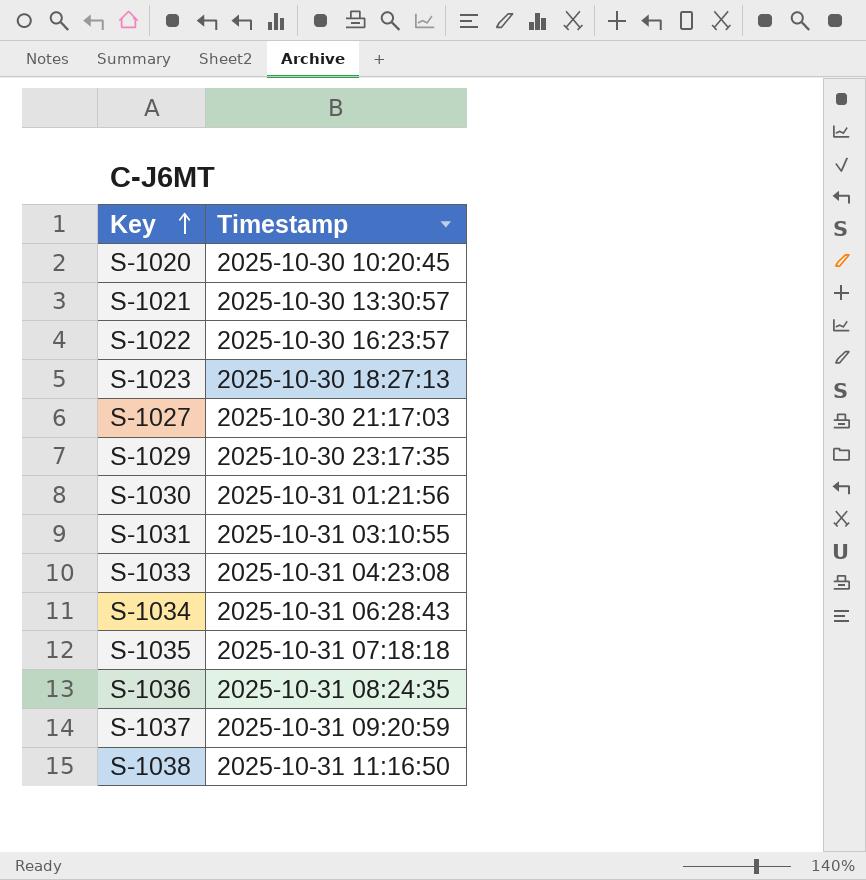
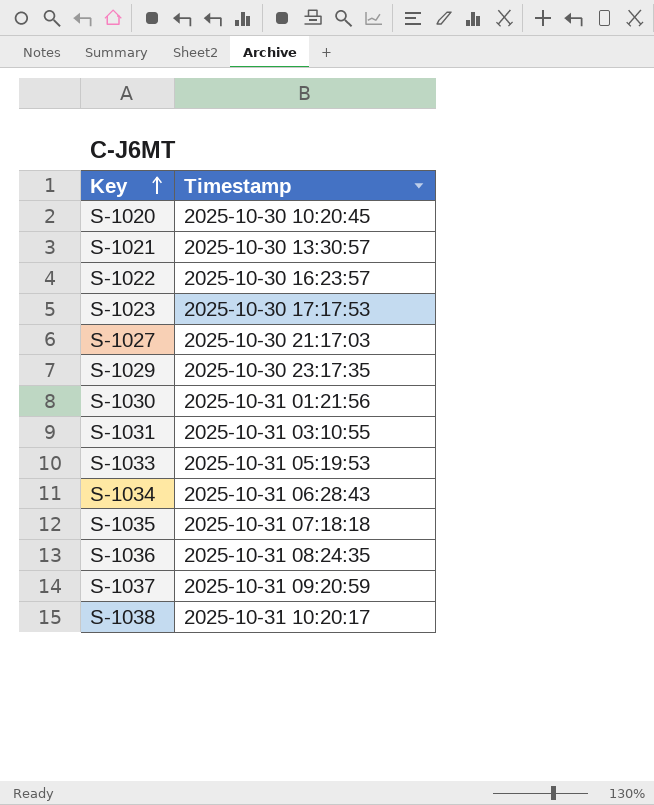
S-1023 | Timestamp: 2025-10-30 18:27:13 -> 2025-10-30 17:17:53
S-1033 | Timestamp: 2025-10-31 04:23:08 -> 2025-10-31 05:19:53
S-1038 | Timestamp: 2025-10-31 11:16:50 -> 2025-10-31 10:20:17

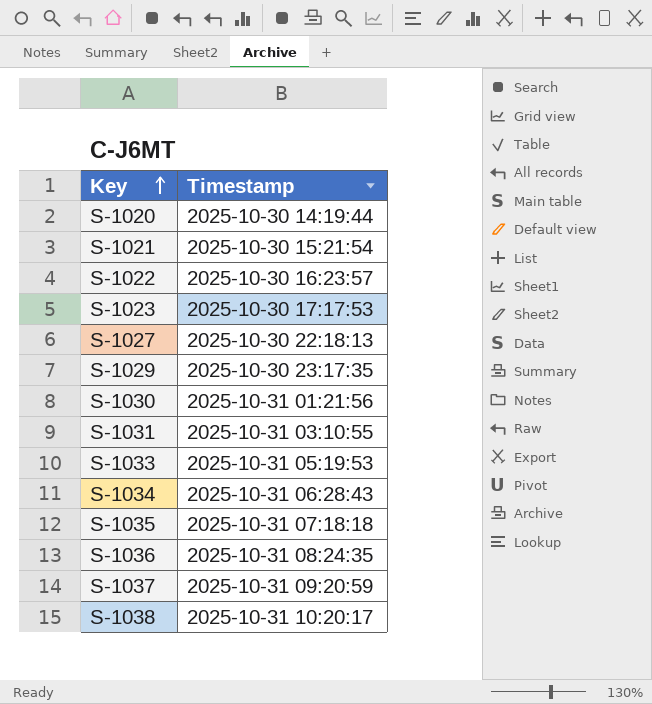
S-1020 | Timestamp: 2025-10-30 10:20:45 -> 2025-10-30 14:19:44
S-1021 | Timestamp: 2025-10-30 13:30:57 -> 2025-10-30 15:21:54
S-1027 | Timestamp: 2025-10-30 21:17:03 -> 2025-10-30 22:18:13

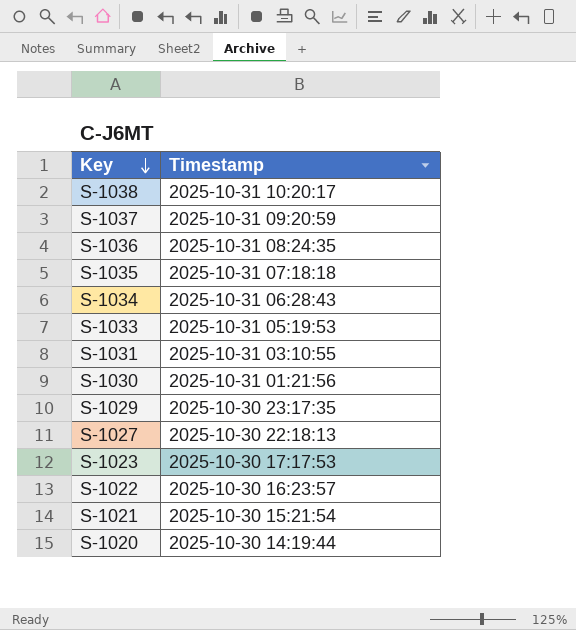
row order: Key ascending -> Key descending

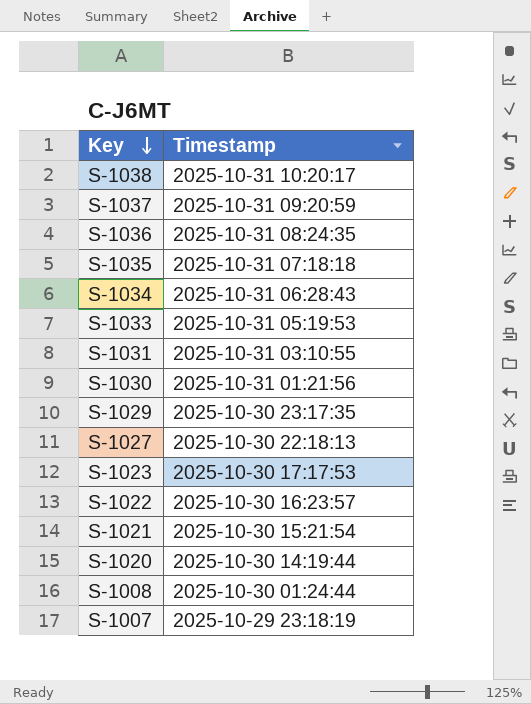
row S-1008: none -> 2025-10-30 01:24:44
row S-1007: none -> 2025-10-29 23:18:19

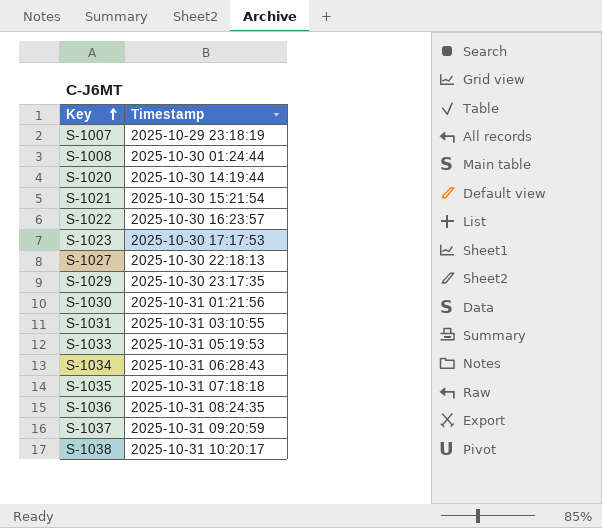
row order: Key descending -> Key ascending

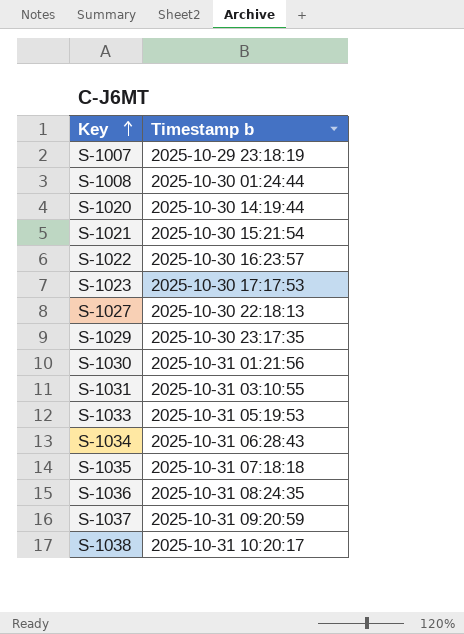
column name: Timestamp -> Timestamp b

